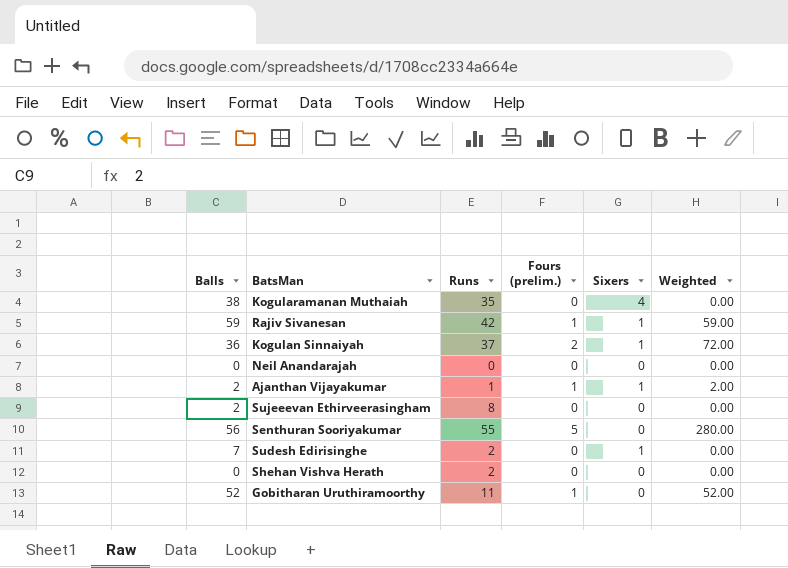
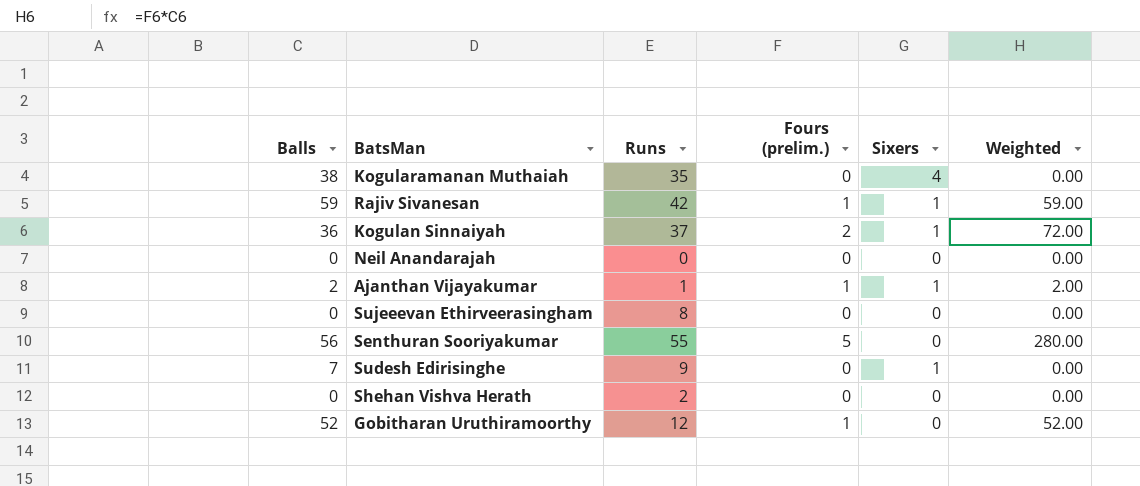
Sujeeevan Ethirveerasingham | Balls: 2 -> 0
Sudesh Edirisinghe | Runs: 2 -> 9
Gobitharan Uruthiramoorthy | Runs: 11 -> 12

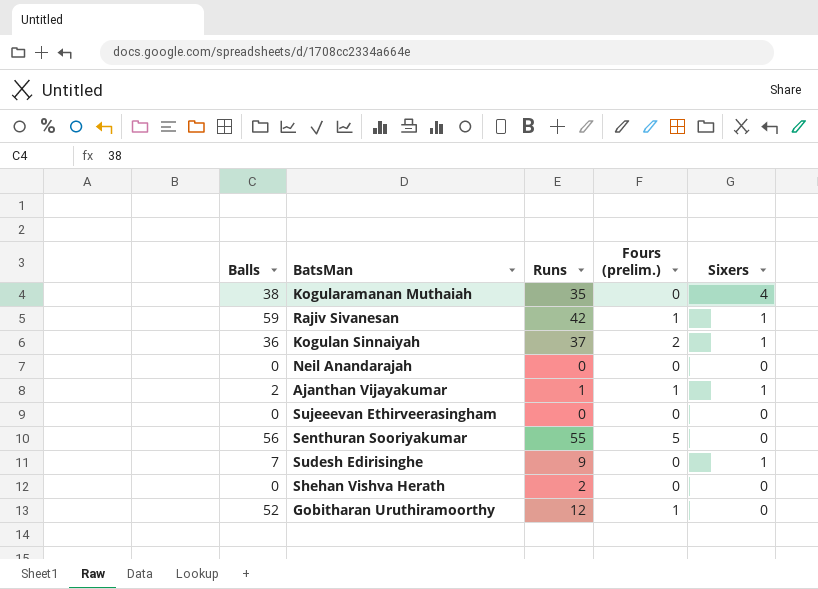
column Weighted | formula: [Balls] * [Fours (prelim.)] -> none
Sujeeevan Ethirveerasingham | Runs: 8 -> 0

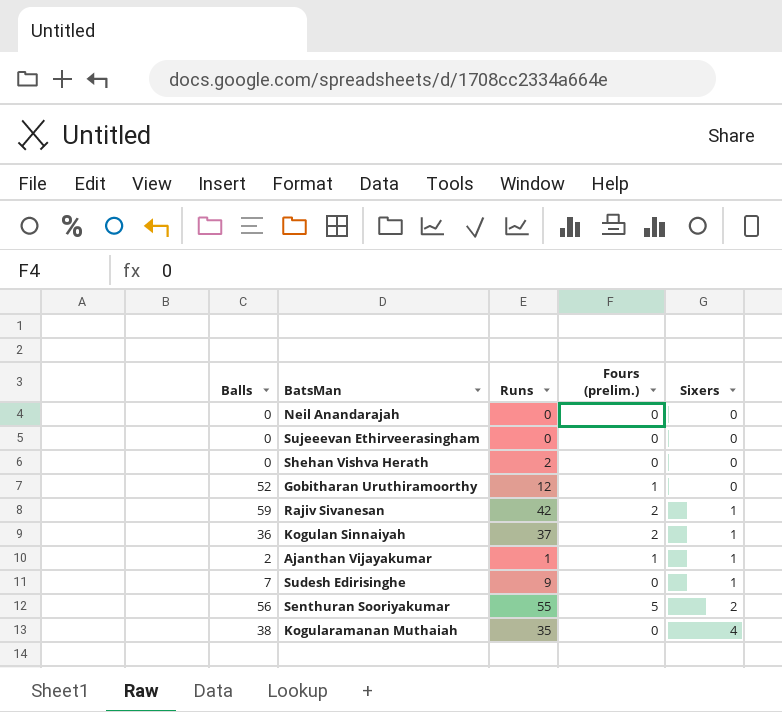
row order: none -> Sixers ascending
Rajiv Sivanesan | Fours (prelim.): 1 -> 2
Senthuran Sooriyakumar | Sixers: 0 -> 2

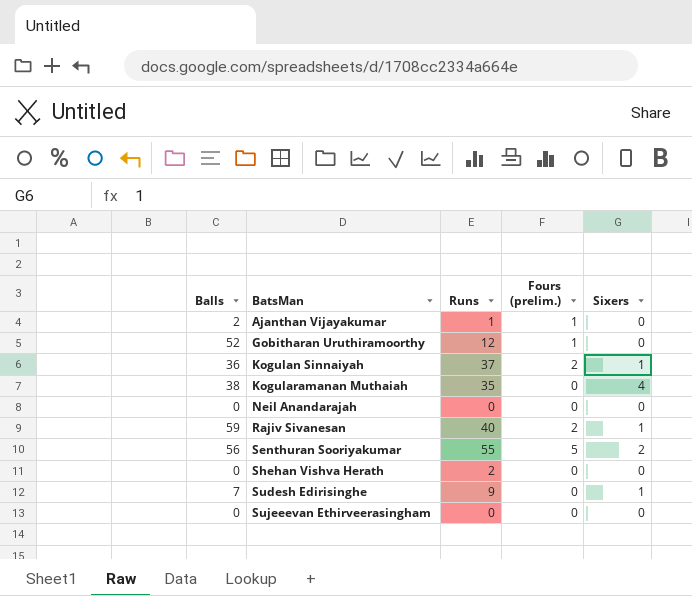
row order: Sixers ascending -> BatsMan ascending
Ajanthan Vijayakumar | Sixers: 1 -> 0
Rajiv Sivanesan | Runs: 42 -> 40

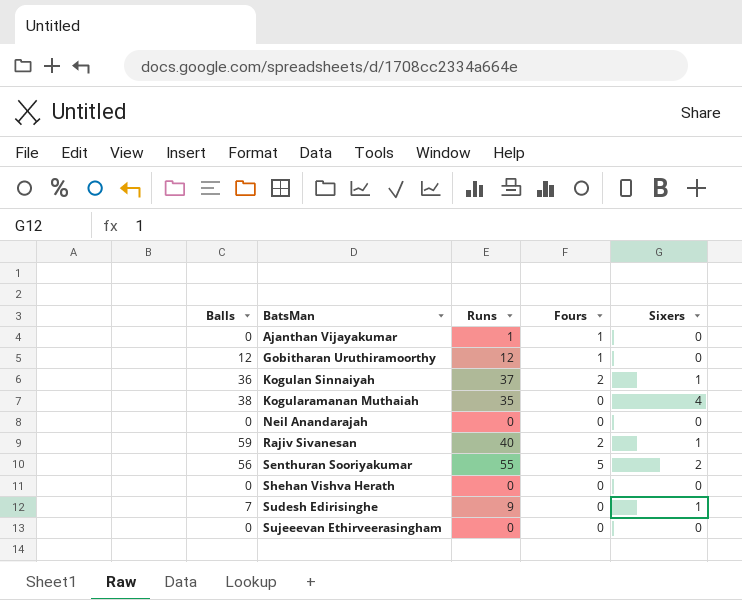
column name: Fours (prelim.) -> Fours
Ajanthan Vijayakumar | Balls: 2 -> 0
Gobitharan Uruthiramoorthy | Balls: 52 -> 12
Shehan Vishva Herath | Runs: 2 -> 0

